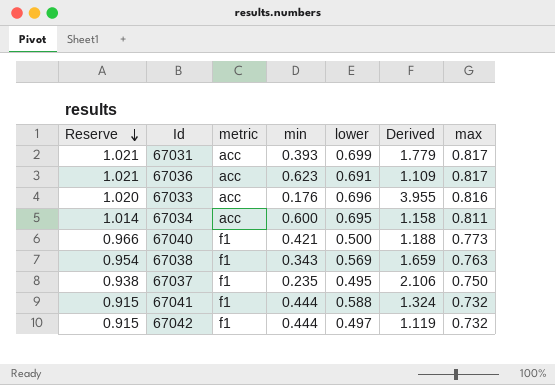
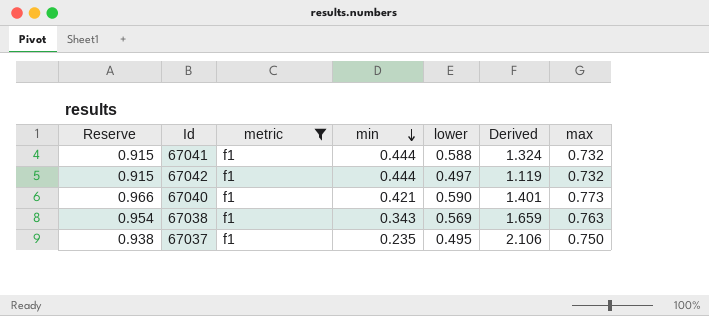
filter: none -> metric = f1
row order: Reserve descending -> min descending
67040 | lower: 0.500 -> 0.590
67040 | Derived: 1.188 -> 1.401

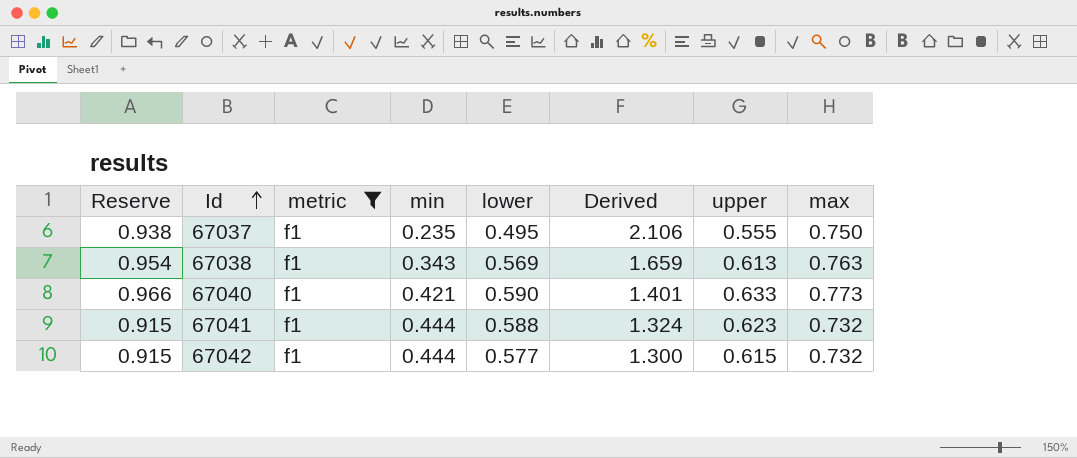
row order: min descending -> Id ascending
column upper | position: none -> 7
67042 | lower: 0.497 -> 0.577
67042 | Derived: 1.119 -> 1.300

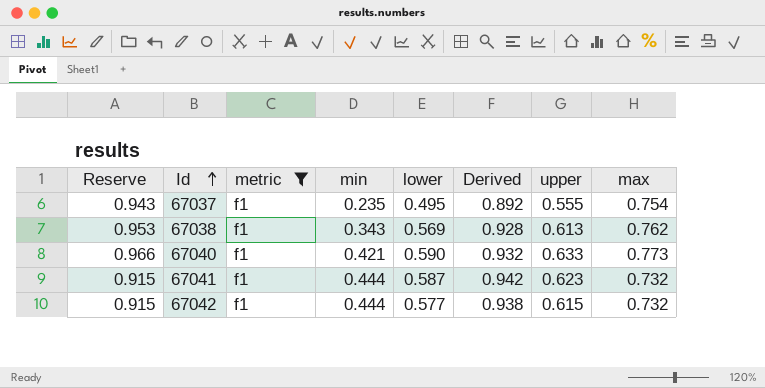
column Derived | formula: [lower] / [min] -> [lower] / [upper]
67037 | Reserve: 0.938 -> 0.943
67037 | max: 0.750 -> 0.754
67038 | Reserve: 0.954 -> 0.953
67038 | max: 0.763 -> 0.762
67041 | lower: 0.588 -> 0.587

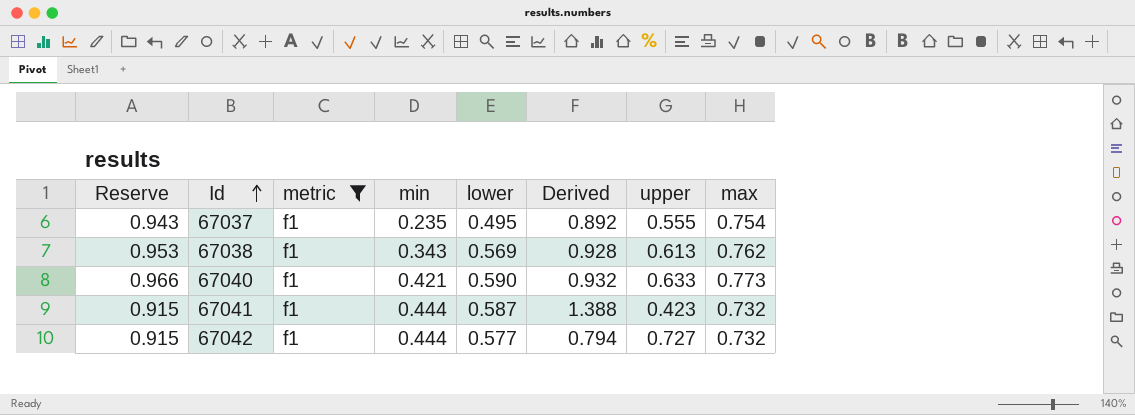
67041 | Derived: 0.942 -> 1.388
67041 | upper: 0.623 -> 0.423
67042 | Derived: 0.938 -> 0.794
67042 | upper: 0.615 -> 0.727

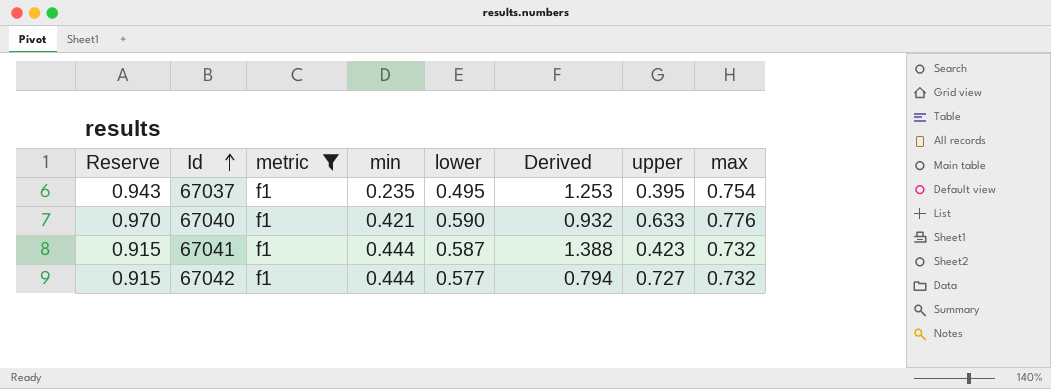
row 67038: 0.953 | f1 | 0.343 | 0.569 | 0.928 | 0.613 | 0.762 -> none
67037 | Derived: 0.892 -> 1.253
67037 | upper: 0.555 -> 0.395
67040 | Reserve: 0.966 -> 0.970
67040 | max: 0.773 -> 0.776

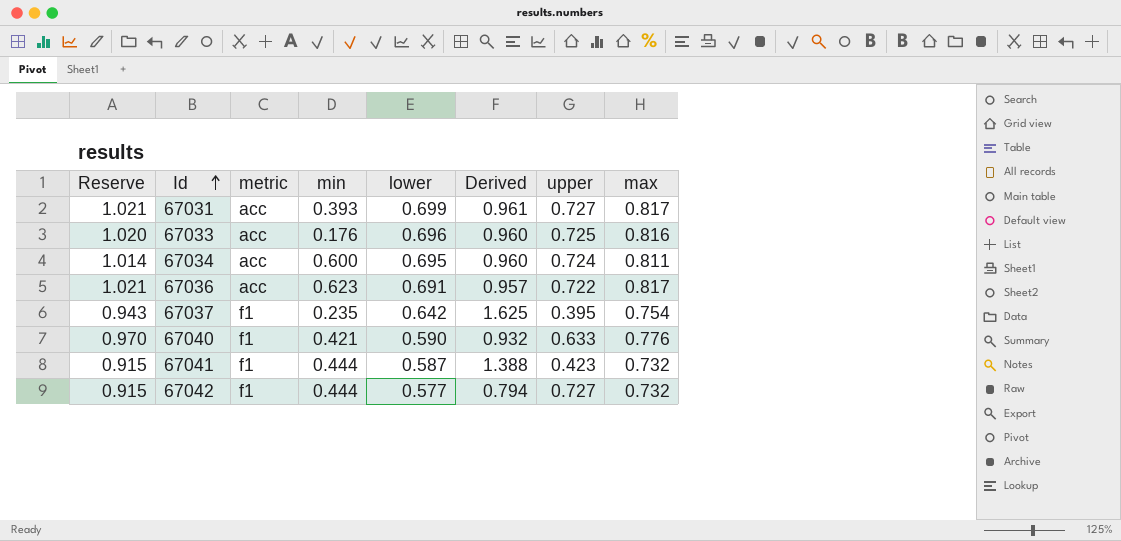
filter: metric = f1 -> none
67037 | lower: 0.495 -> 0.642
67037 | Derived: 1.253 -> 1.625

